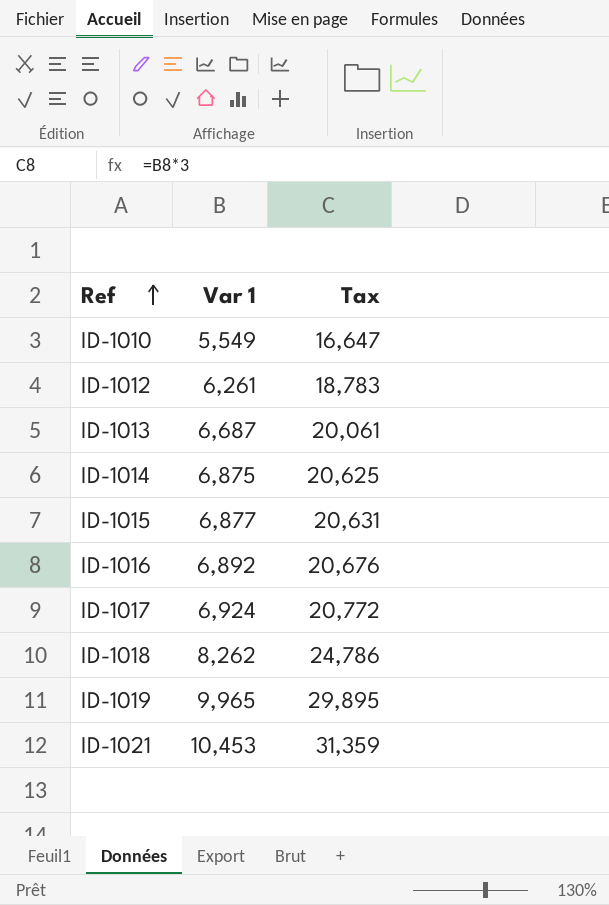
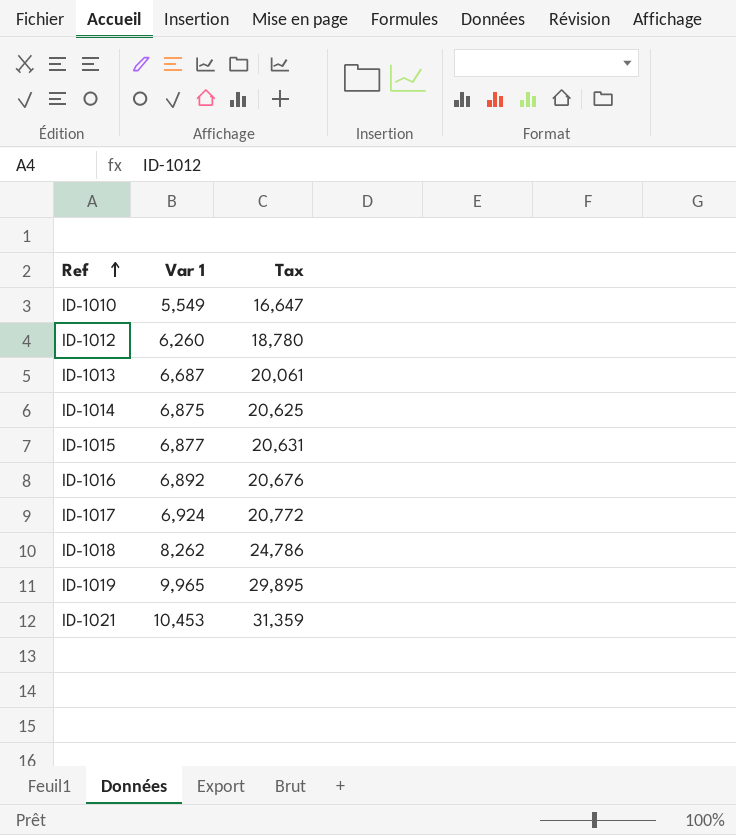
ID-1012 | Var 1: 6,261 -> 6,260
ID-1012 | Tax: 18,783 -> 18,780

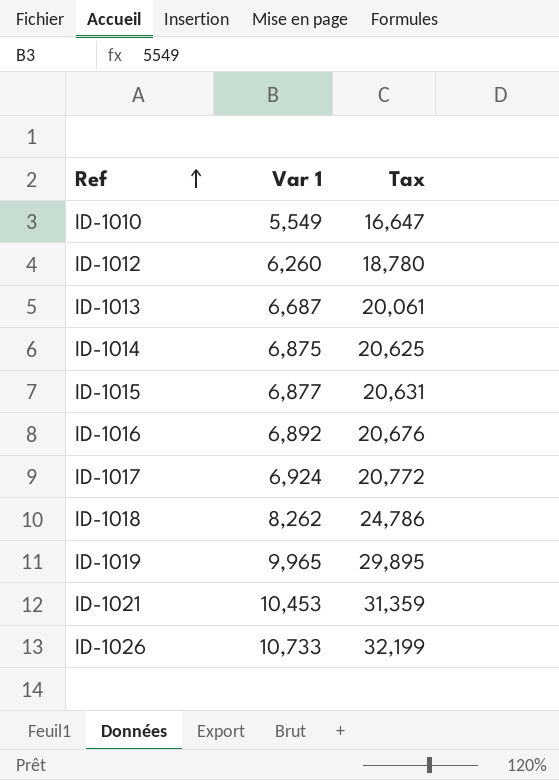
row ID-1026: none -> 10,733 | 32,199

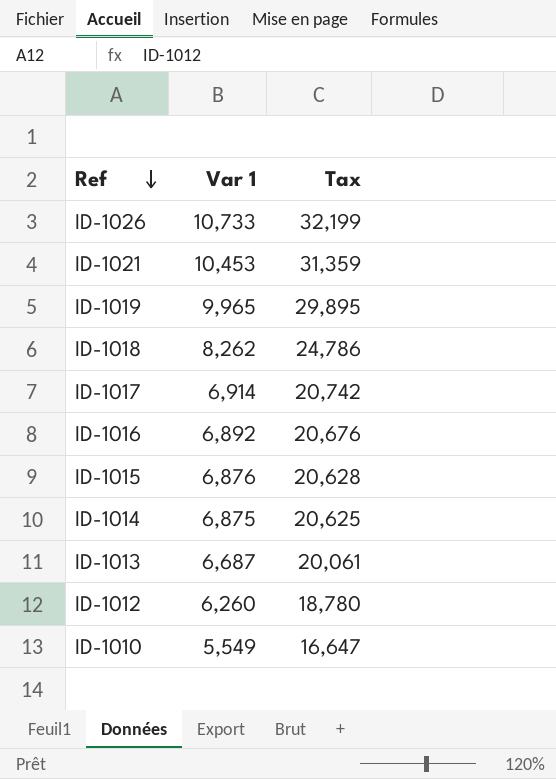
row order: Ref ascending -> Ref descending
ID-1017 | Var 1: 6,924 -> 6,914
ID-1017 | Tax: 20,772 -> 20,742
ID-1015 | Var 1: 6,877 -> 6,876
ID-1015 | Tax: 20,631 -> 20,628

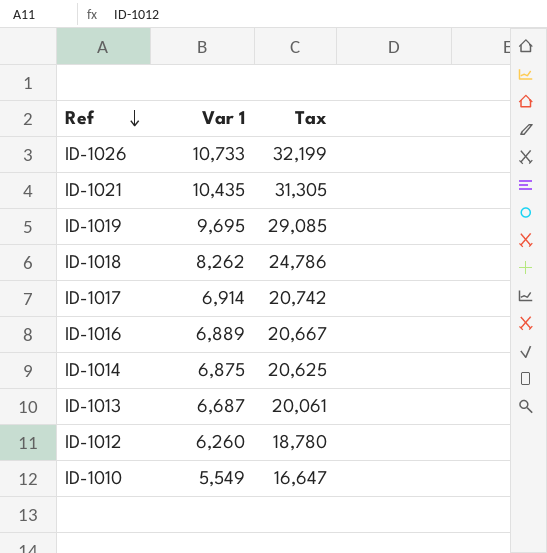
row ID-1015: 6,876 | 20,628 -> none
ID-1021 | Var 1: 10,453 -> 10,435
ID-1021 | Tax: 31,359 -> 31,305
ID-1019 | Var 1: 9,965 -> 9,695
ID-1019 | Tax: 29,895 -> 29,085
ID-1016 | Var 1: 6,892 -> 6,889
ID-1016 | Tax: 20,676 -> 20,667

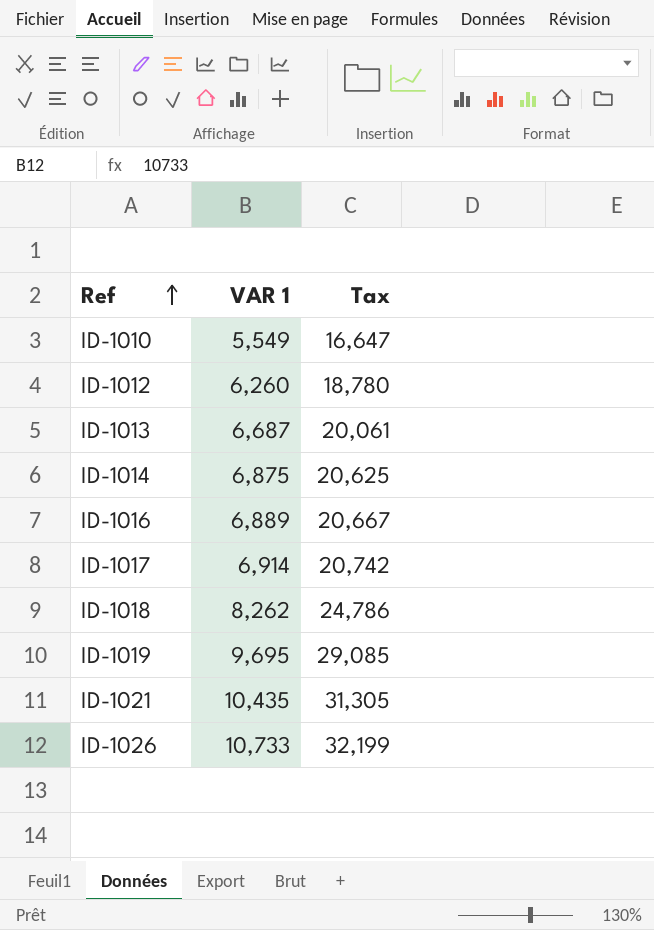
row order: Ref descending -> Ref ascending
column name: Var 1 -> VAR 1

